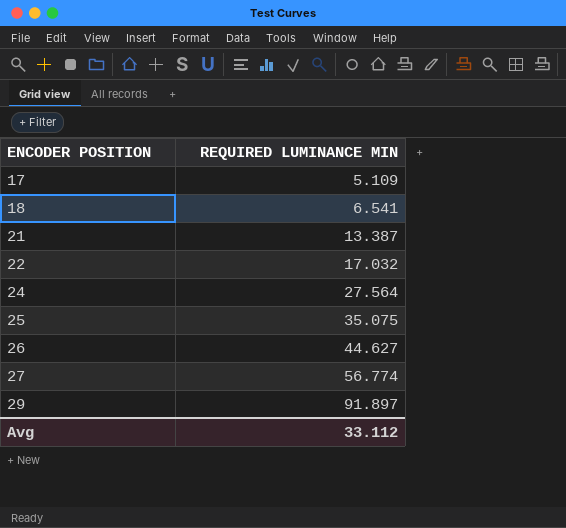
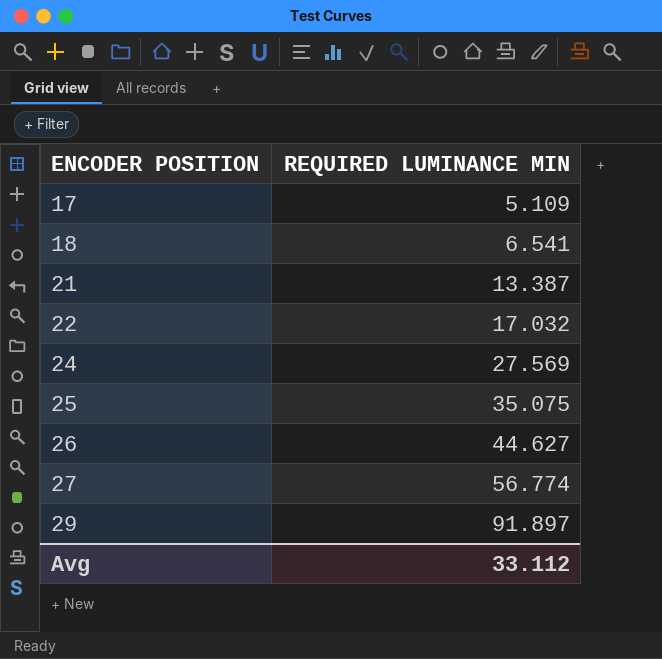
24 | REQUIRED LUMINANCE MIN: 27.564 -> 27.569

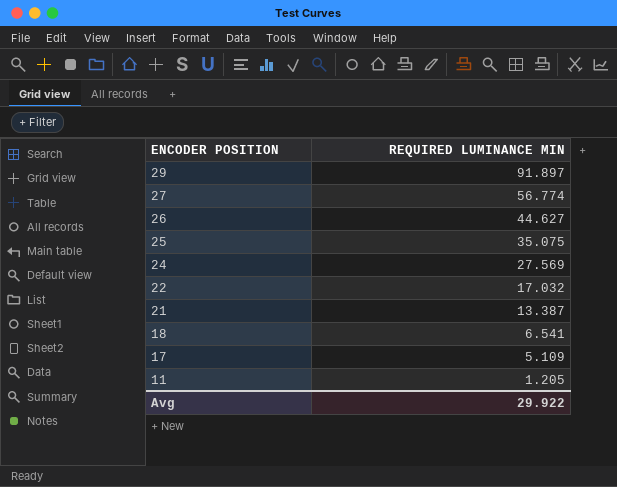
row order: ENCODER POSITION ascending -> ENCODER POSITION descending
row 11: none -> 1.205
Avg | REQUIRED LUMINANCE MIN: 33.112 -> 29.922

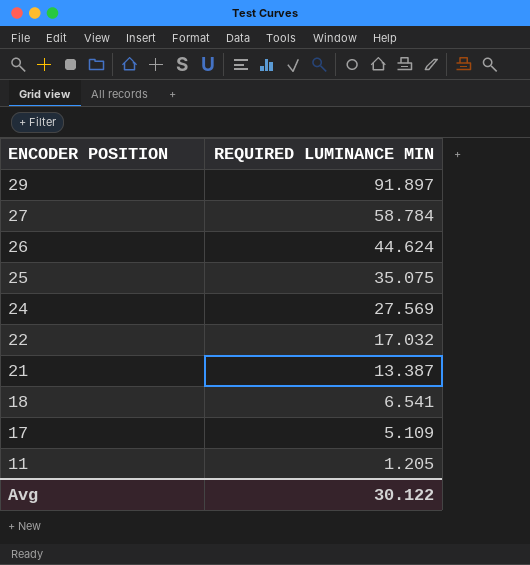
27 | REQUIRED LUMINANCE MIN: 56.774 -> 58.784
26 | REQUIRED LUMINANCE MIN: 44.627 -> 44.624
Avg | REQUIRED LUMINANCE MIN: 29.922 -> 30.122

